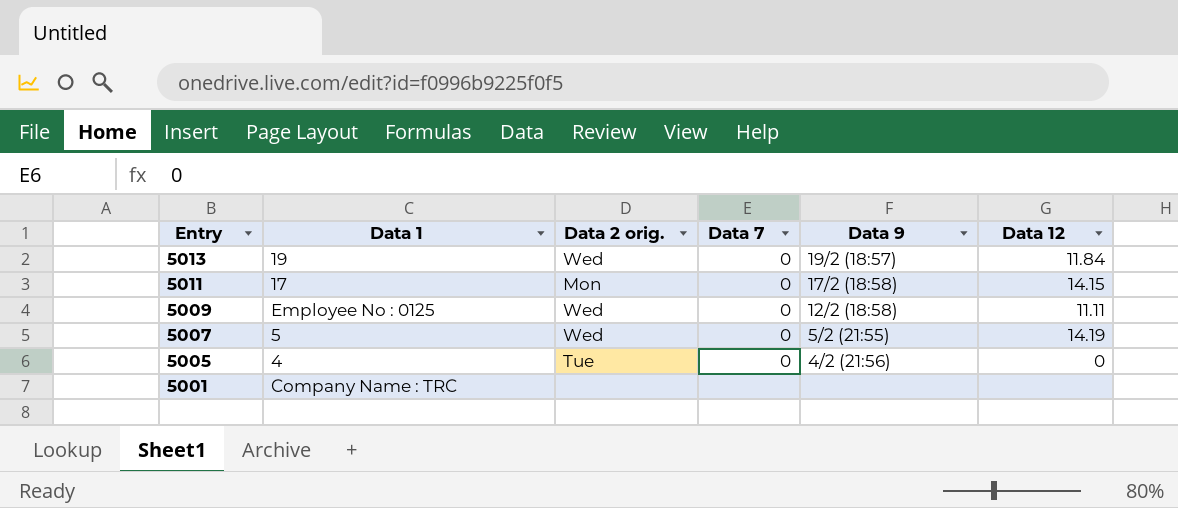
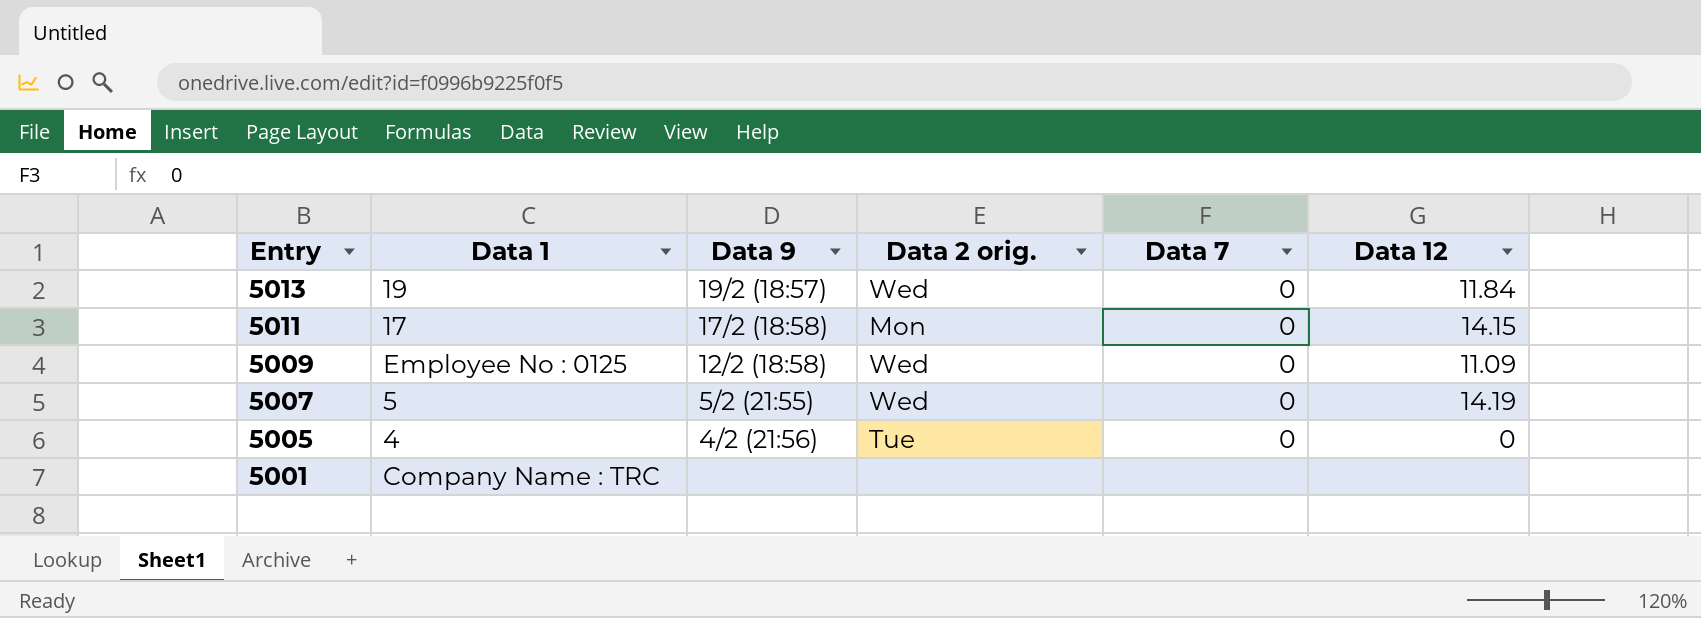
column Data 9 | position: 5 -> 3
5009 | Data 12: 11.11 -> 11.09

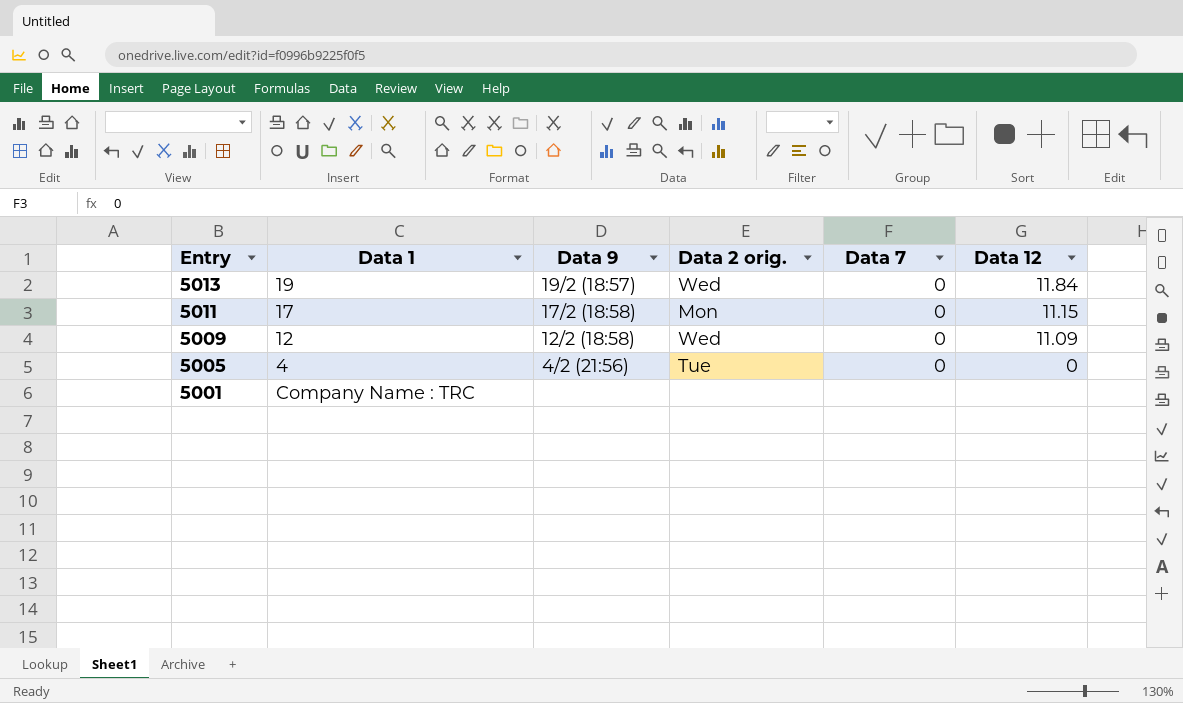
row 5007: 5 | 5/2 (21:55) | Wed | 0 | 14.19 -> none
5011 | Data 12: 14.15 -> 11.15
5009 | Data 1: Employee No : 0125 -> 12

